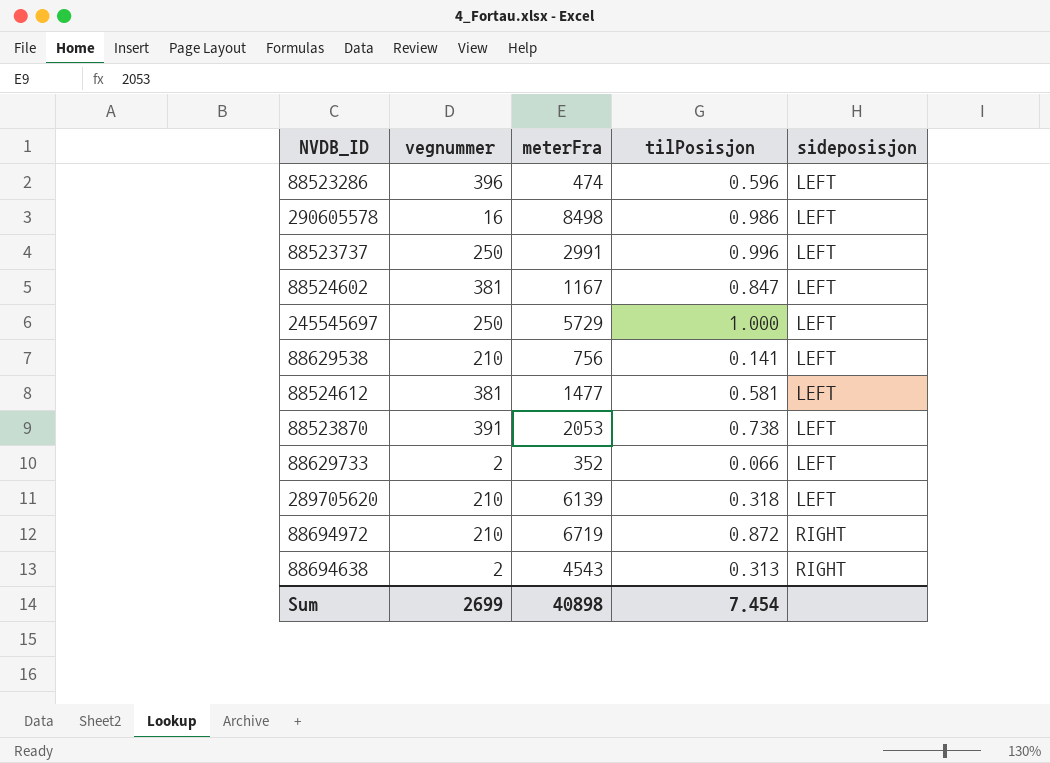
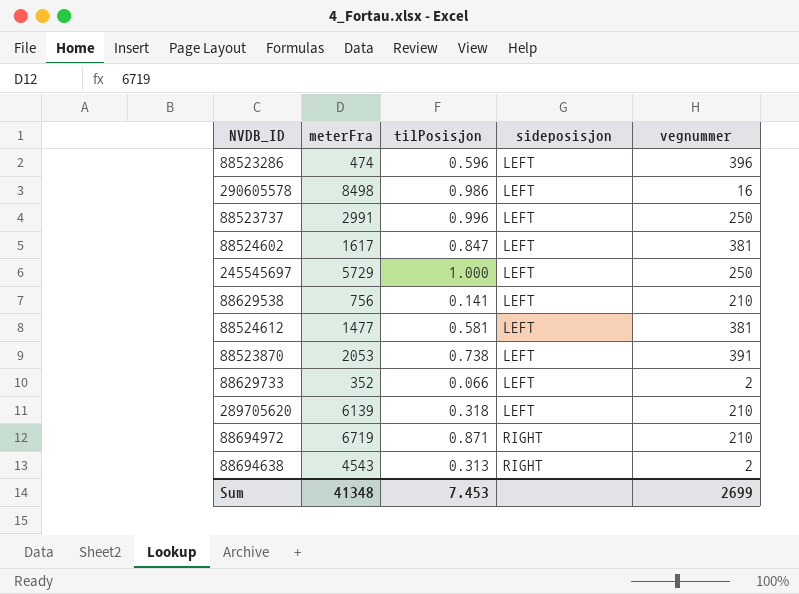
column vegnummer | position: 2 -> 5
88524602 | meterFra: 1167 -> 1617
88694972 | tilPosisjon: 0.872 -> 0.871
Sum | meterFra: 40898 -> 41348
Sum | tilPosisjon: 7.454 -> 7.453

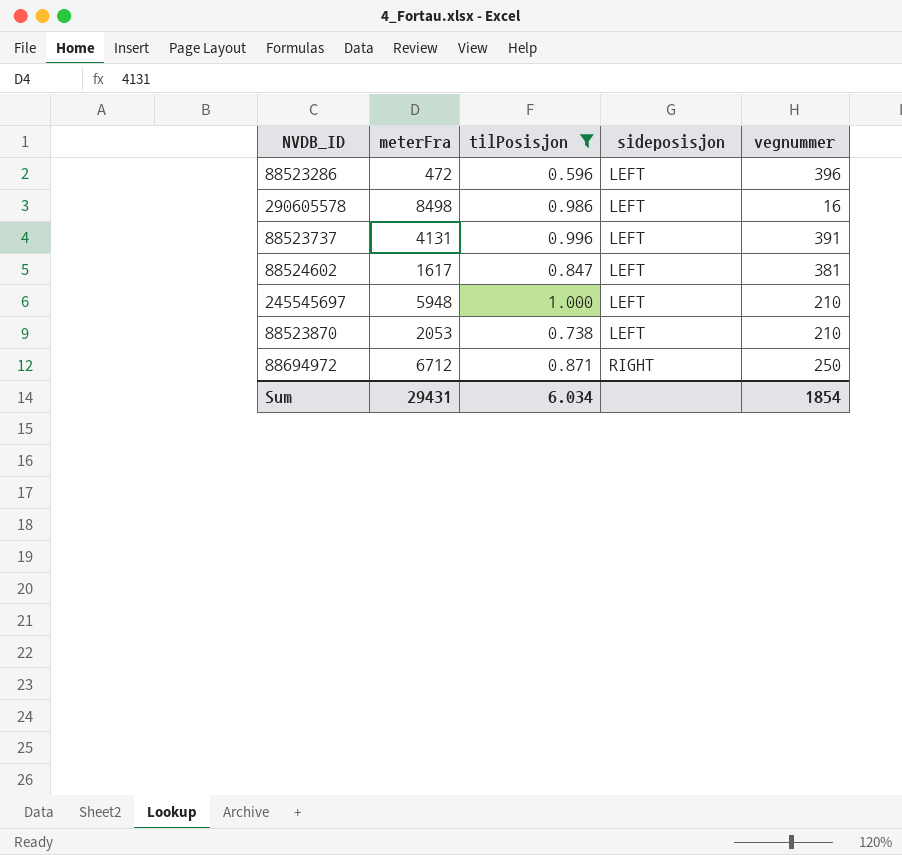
filter: none -> tilPosisjon >= 0.596
88523286 | meterFra: 474 -> 472
88523737 | meterFra: 2991 -> 4131
88523737 | vegnummer: 250 -> 391
245545697 | meterFra: 5729 -> 5948
245545697 | vegnummer: 250 -> 210
88523870 | vegnummer: 391 -> 210
88694972 | meterFra: 6719 -> 6712
88694972 | vegnummer: 210 -> 250
Sum | meterFra: 41348 -> 29431
Sum | tilPosisjon: 7.453 -> 6.034
Sum | vegnummer: 2699 -> 1854

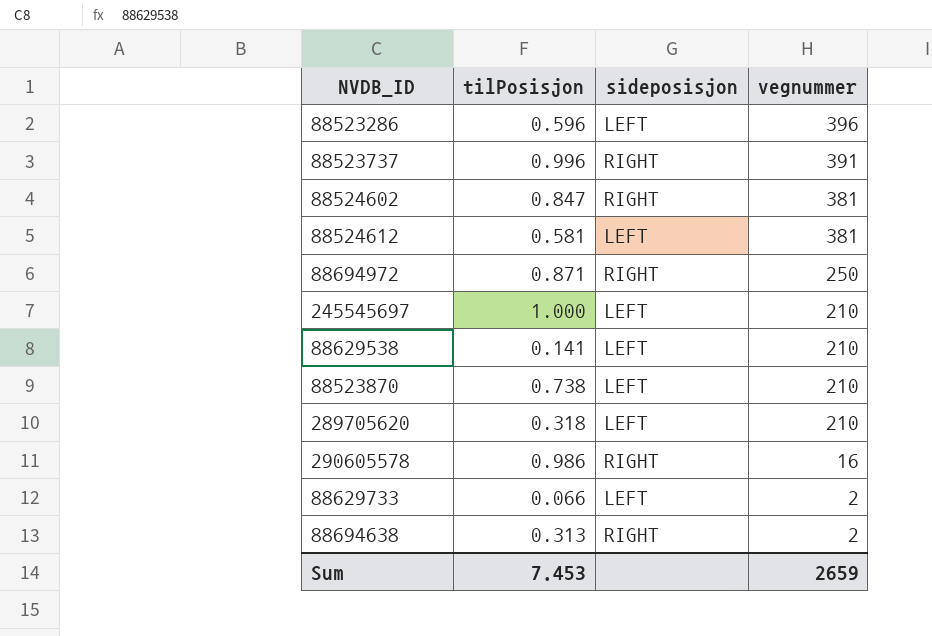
filter: tilPosisjon >= 0.596 -> none
row order: sideposisjon ascending -> vegnummer descending
column meterFra | position: 2 -> none
88523737 | sideposisjon: LEFT -> RIGHT
88524602 | sideposisjon: LEFT -> RIGHT
290605578 | sideposisjon: LEFT -> RIGHT
Sum | tilPosisjon: 6.034 -> 7.453
Sum | vegnummer: 1854 -> 2659

